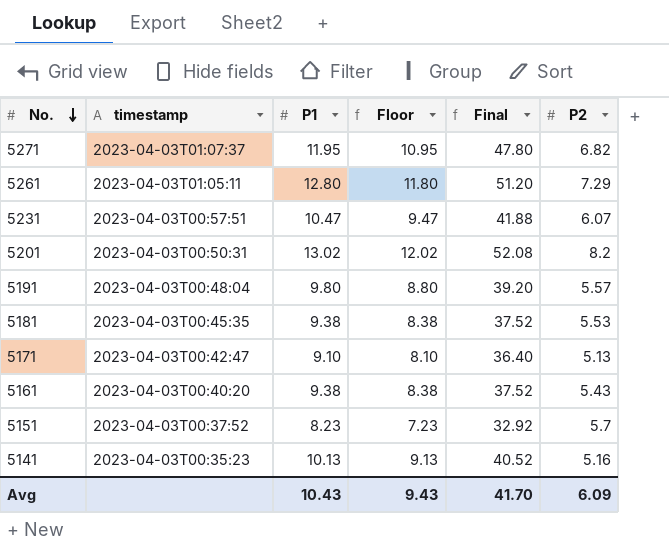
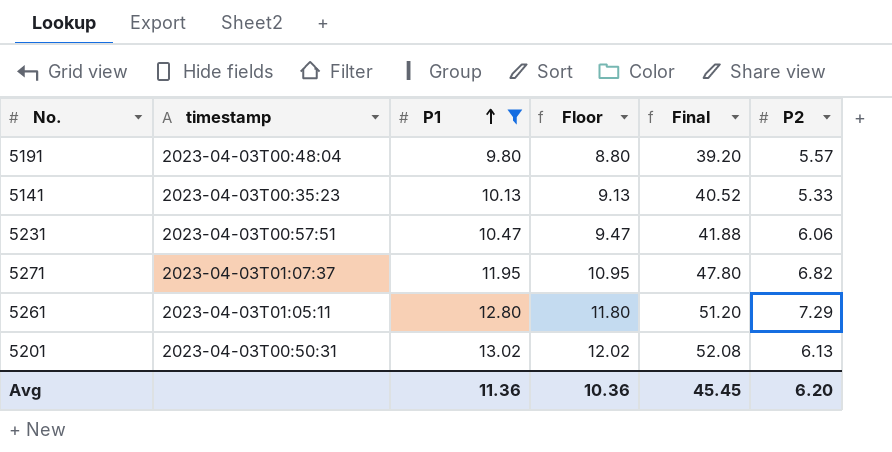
filter: none -> P1 >= 9.80
row order: No. descending -> P1 ascending
5141 | P2: 5.16 -> 5.33
5231 | P2: 6.07 -> 6.06
5201 | P2: 8.2 -> 6.13
Avg | P1: 10.43 -> 11.36
Avg | Floor: 9.43 -> 10.36
Avg | Final: 41.70 -> 45.45
Avg | P2: 6.09 -> 6.20

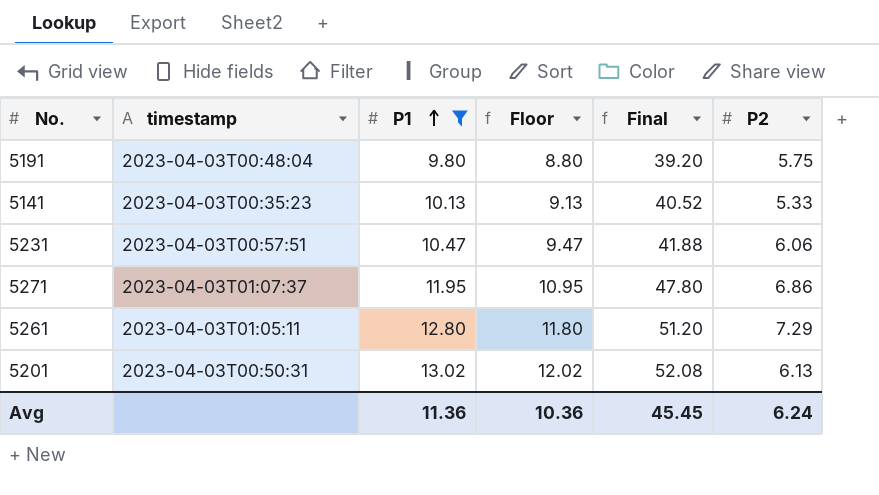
5191 | P2: 5.57 -> 5.75
5271 | P2: 6.82 -> 6.86
Avg | P2: 6.20 -> 6.24

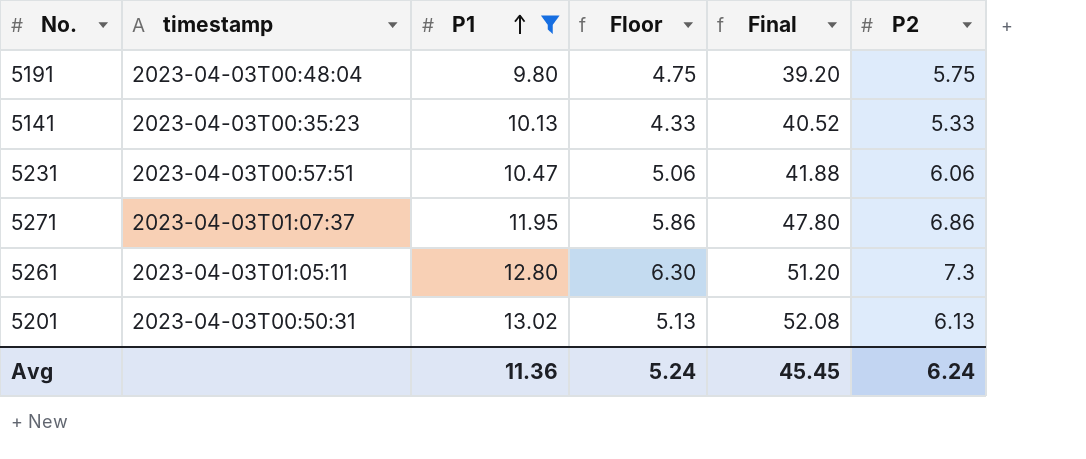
column Floor | formula: [P1] - 1 -> [P2] - 1
5261 | P2: 7.29 -> 7.3
Avg | Floor: 10.36 -> 5.24

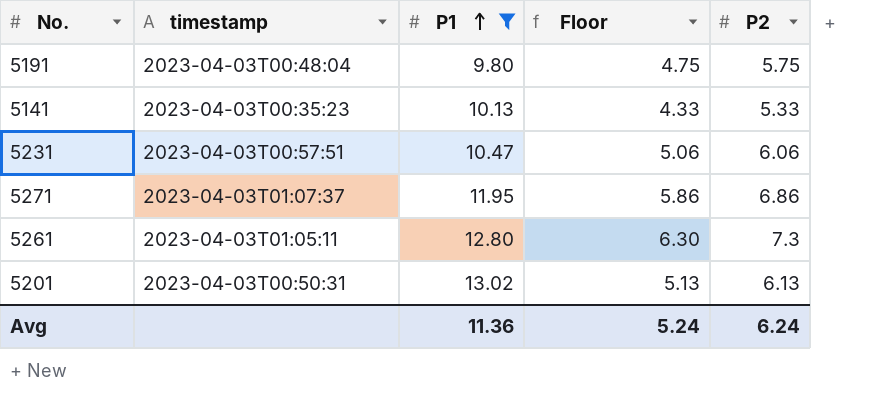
column Final | formula: [P1] * 4 -> none

